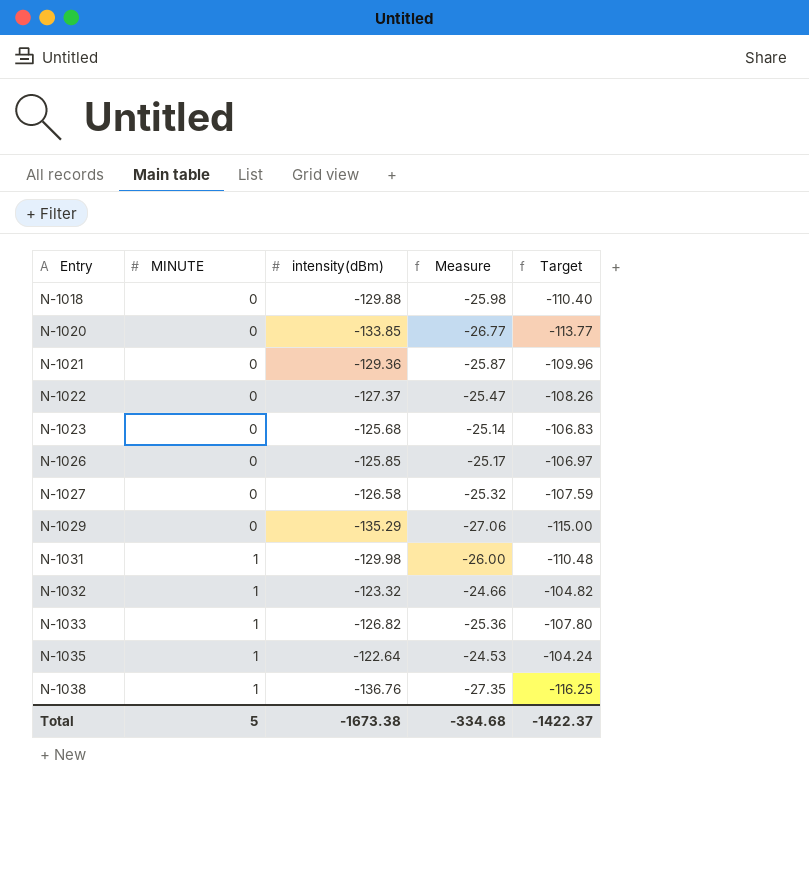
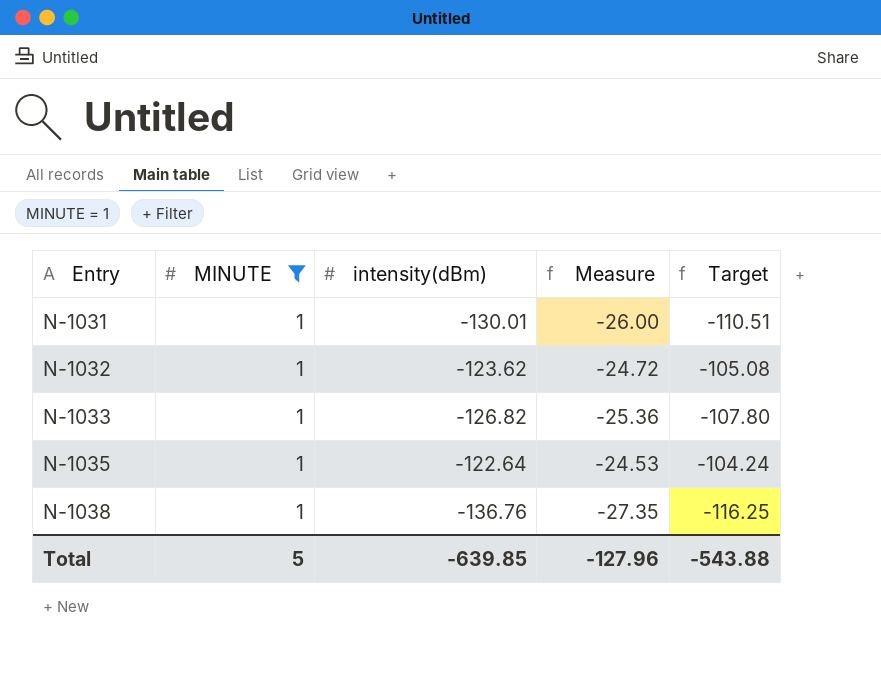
filter: none -> MINUTE = 1
N-1031 | intensity(dBm): -129.98 -> -130.01
N-1031 | Target: -110.48 -> -110.51
N-1032 | intensity(dBm): -123.32 -> -123.62
N-1032 | Measure: -24.66 -> -24.72
N-1032 | Target: -104.82 -> -105.08
Total | intensity(dBm): -1673.38 -> -639.85
Total | Measure: -334.68 -> -127.96
Total | Target: -1422.37 -> -543.88

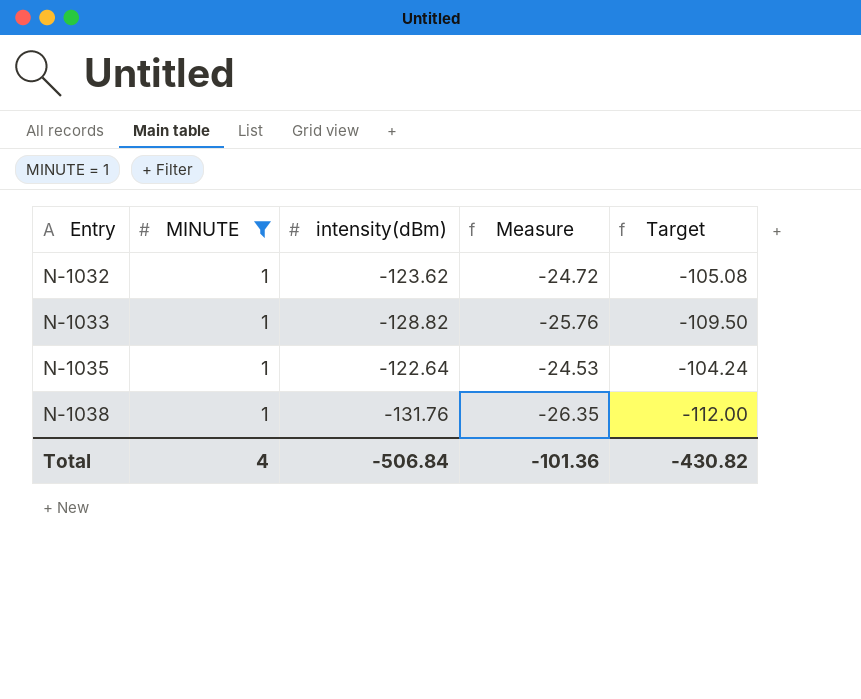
row N-1031: 1 | -130.01 | -26.00 | -110.51 -> none
N-1033 | intensity(dBm): -126.82 -> -128.82
N-1033 | Measure: -25.36 -> -25.76
N-1033 | Target: -107.80 -> -109.50
N-1038 | intensity(dBm): -136.76 -> -131.76
N-1038 | Measure: -27.35 -> -26.35
N-1038 | Target: -116.25 -> -112.00
Total | MINUTE: 5 -> 4
Total | intensity(dBm): -639.85 -> -506.84
Total | Measure: -127.96 -> -101.36
Total | Target: -543.88 -> -430.82

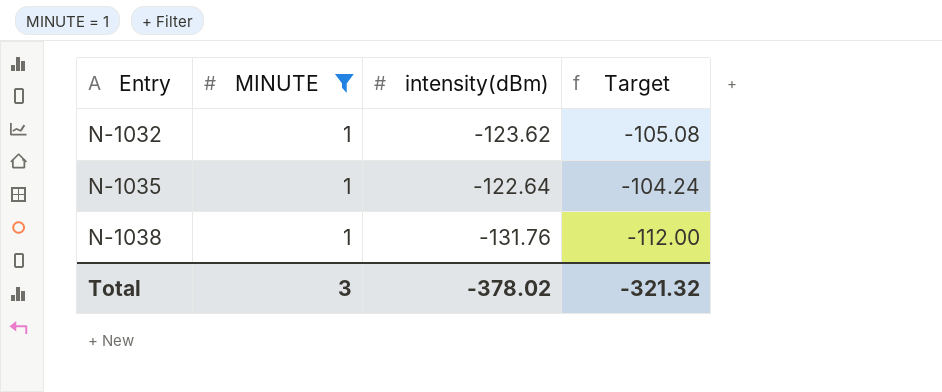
column Measure | formula: [intensity(dBm)] * 0.2 -> none
row N-1033: 1 | -128.82 | -25.76 | -109.50 -> none
Total | MINUTE: 4 -> 3
Total | intensity(dBm): -506.84 -> -378.02
Total | Target: -430.82 -> -321.32

